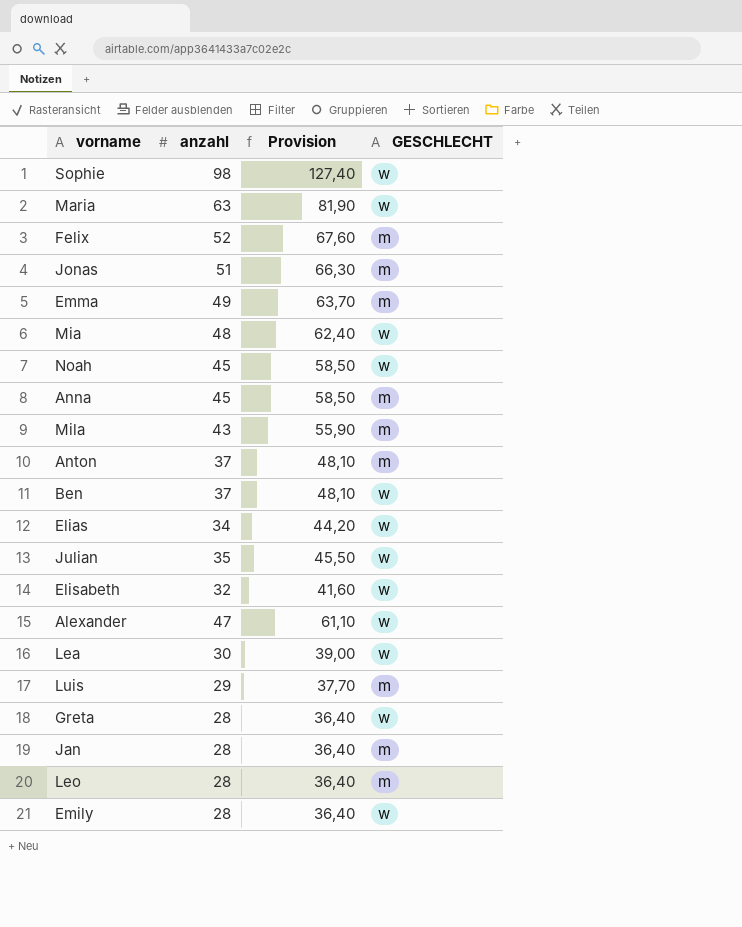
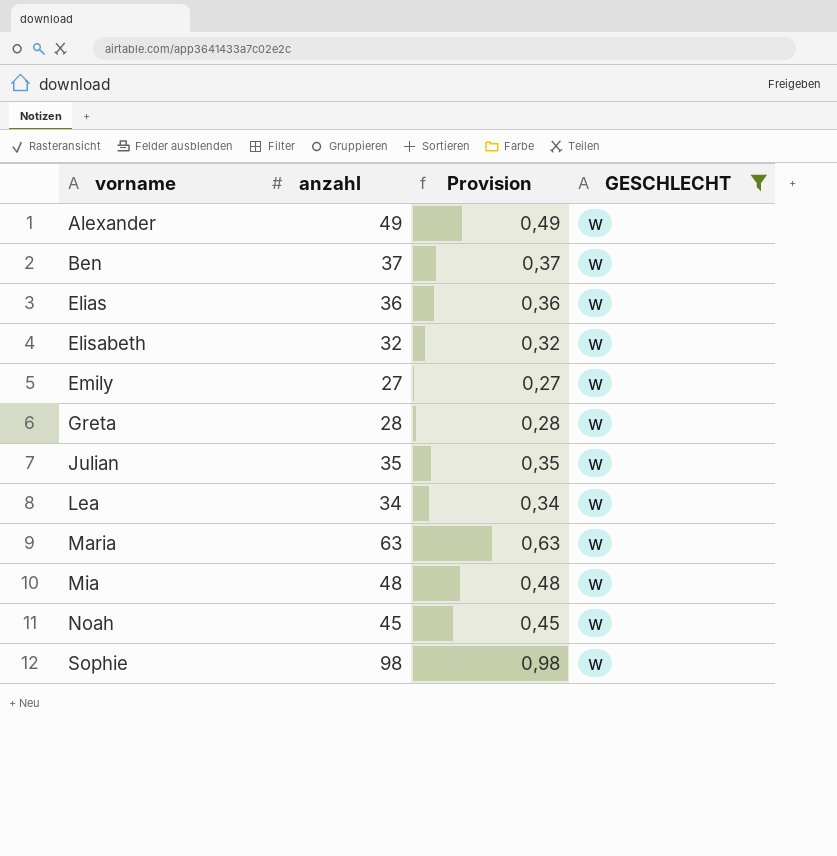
filter: none -> GESCHLECHT = w
row order: none -> vorname ascending
column Provision | formula: [anzahl] * 1,3 -> [anzahl] * 0,01
Alexander | anzahl: 47 -> 49
Elias | anzahl: 34 -> 36
Emily | anzahl: 28 -> 27
Lea | anzahl: 30 -> 34

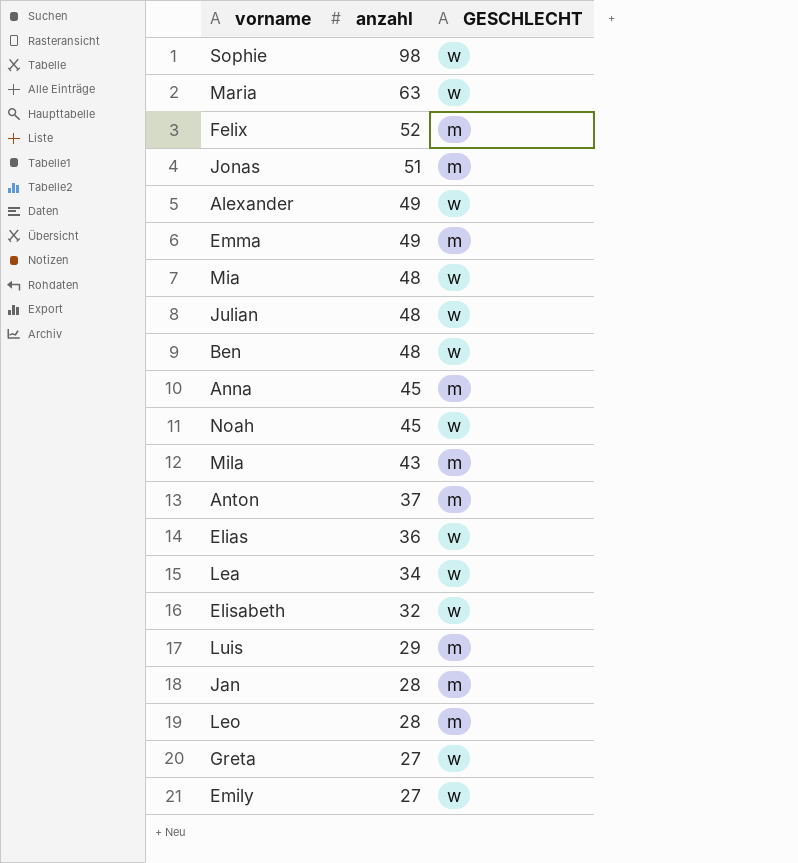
filter: GESCHLECHT = w -> none
row order: vorname ascending -> anzahl descending
column Provision | formula: [anzahl] * 0,01 -> none
Julian | anzahl: 35 -> 48
Ben | anzahl: 37 -> 48
Greta | anzahl: 28 -> 27

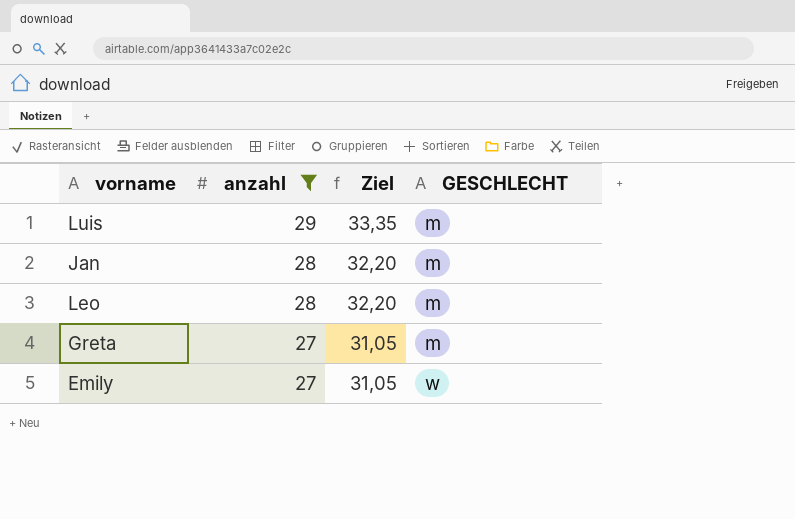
filter: none -> anzahl <= 29
column Ziel | formula: none -> [anzahl] * 1,15
Greta | GESCHLECHT: w -> m

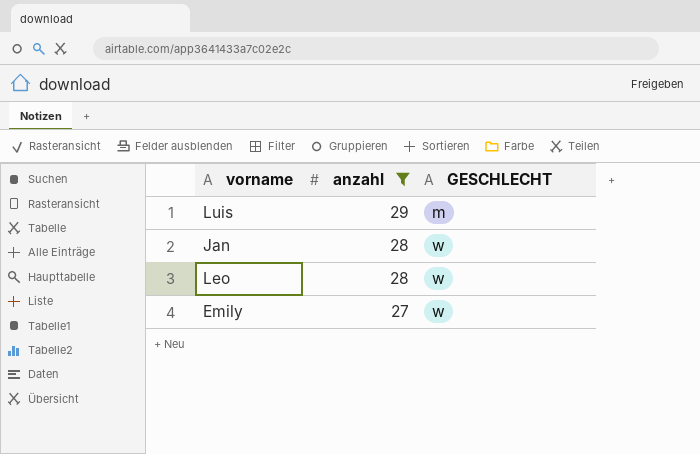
column Ziel | formula: [anzahl] * 1,15 -> none
row Greta: 27 | 31,05 | m -> none
Jan | GESCHLECHT: m -> w
Leo | GESCHLECHT: m -> w

